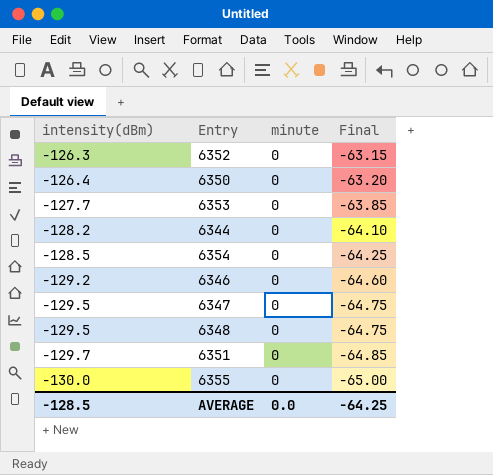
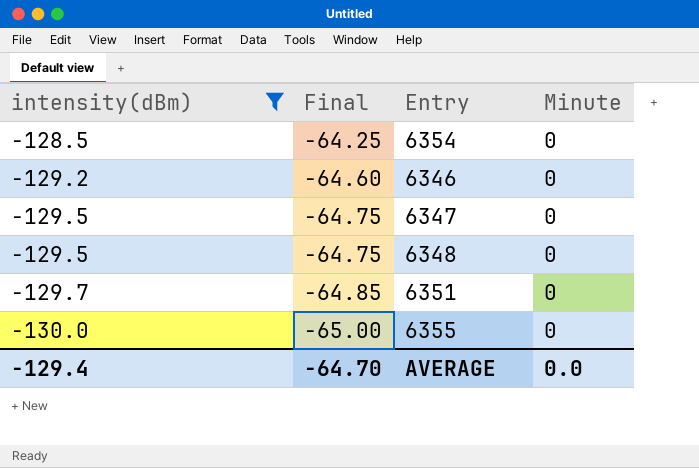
filter: none -> intensity(dBm) <= -128.5
column Final | position: 4 -> 2
column name: minute -> Minute
AVERAGE | intensity(dBm): -128.5 -> -129.4
AVERAGE | Final: -64.25 -> -64.70

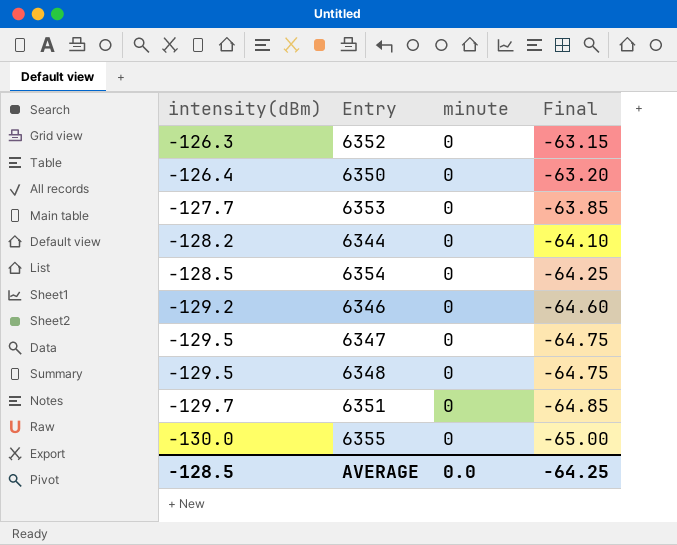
filter: intensity(dBm) <= -128.5 -> none
column name: Minute -> minute
column Final | position: 2 -> 4
AVERAGE | intensity(dBm): -129.4 -> -128.5
AVERAGE | Final: -64.70 -> -64.25

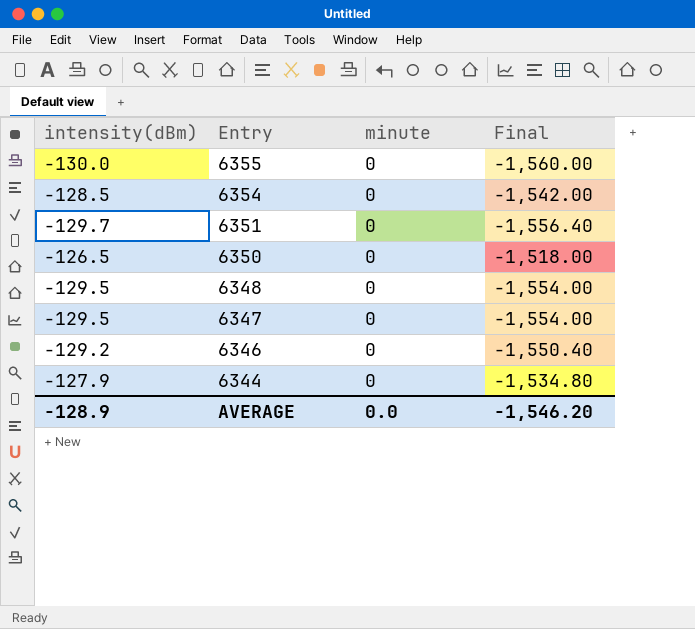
row order: intensity(dBm) descending -> Entry descending
column Final | formula: [intensity(dBm)] * 0.5 -> [intensity(dBm)] * 12
row 6352: -126.3 | 0 | -63.15 -> none
row 6353: -127.7 | 0 | -63.85 -> none
6350 | intensity(dBm): -126.4 -> -126.5
6344 | intensity(dBm): -128.2 -> -127.9
AVERAGE | intensity(dBm): -128.5 -> -128.9
AVERAGE | Final: -64.25 -> -1,546.20

